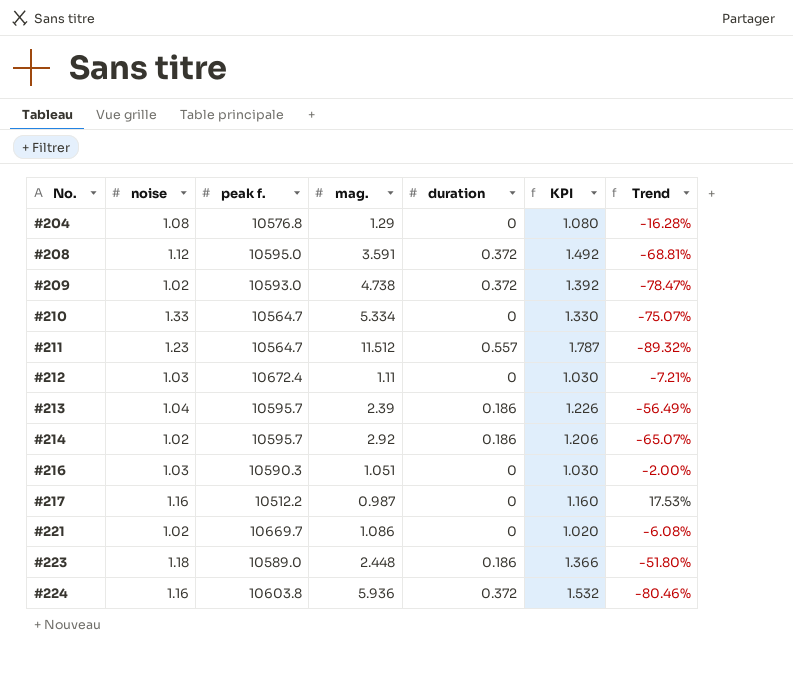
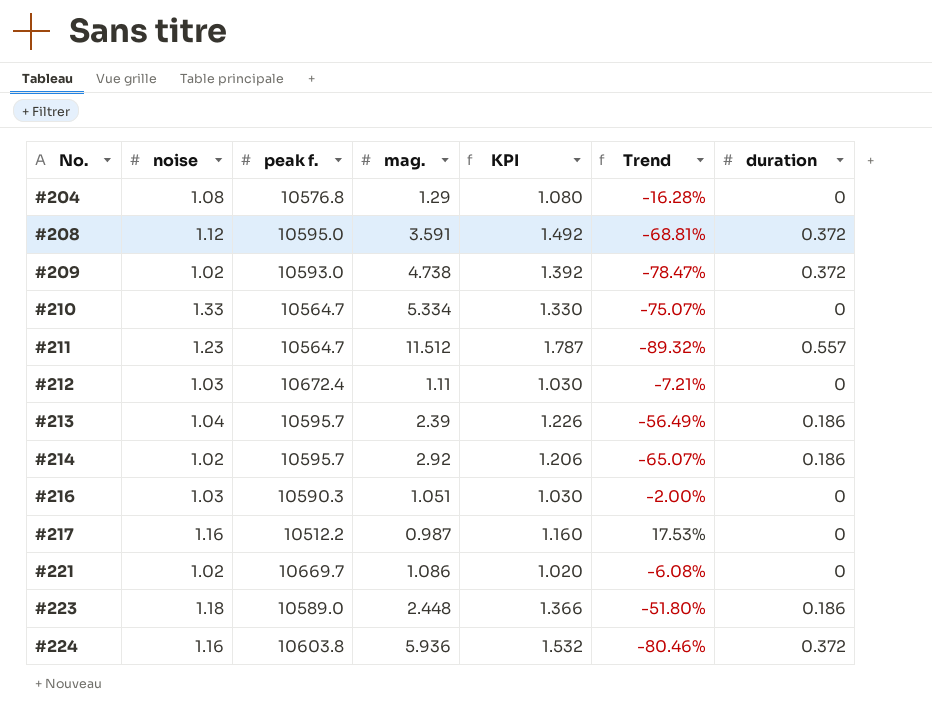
column duration | position: 5 -> 7

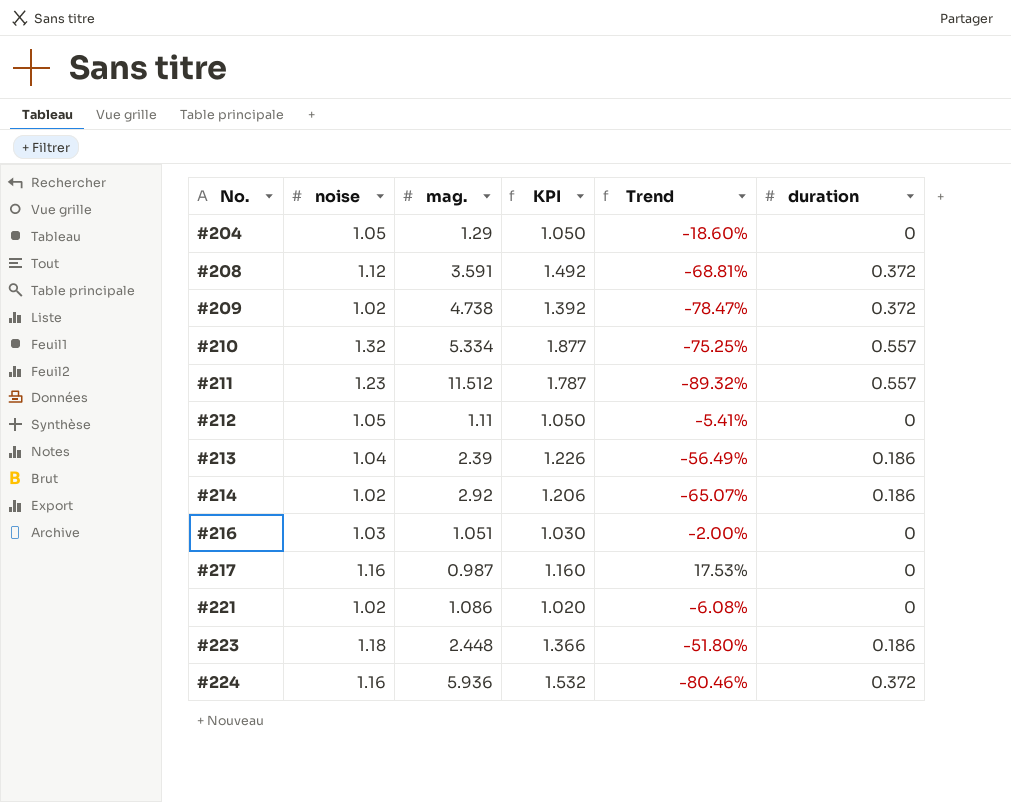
column peak f. | position: 3 -> none
#204 | noise: 1.08 -> 1.05
#204 | KPI: 1.080 -> 1.050
#204 | Trend: -16.28% -> -18.60%
#210 | noise: 1.33 -> 1.32
#210 | KPI: 1.330 -> 1.877
#210 | Trend: -75.07% -> -75.25%
#210 | duration: 0 -> 0.557
#212 | noise: 1.03 -> 1.05
#212 | KPI: 1.030 -> 1.050
#212 | Trend: -7.21% -> -5.41%

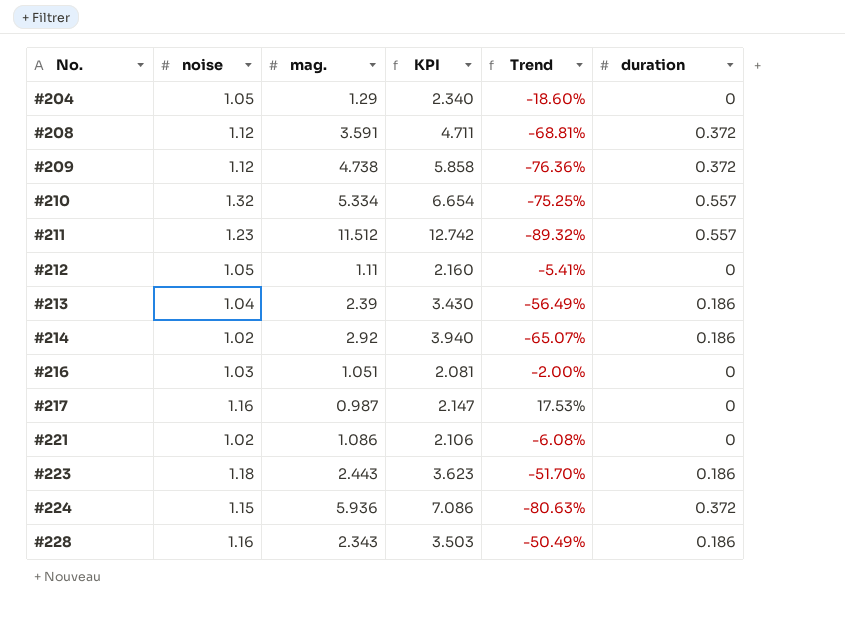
column KPI | formula: [noise] + [duration] -> [noise] + [mag.]
#209 | noise: 1.02 -> 1.12
#209 | Trend: -78.47% -> -76.36%
#223 | mag.: 2.448 -> 2.443
#223 | Trend: -51.80% -> -51.70%
#224 | noise: 1.16 -> 1.15
#224 | Trend: -80.46% -> -80.63%
row #228: none -> 1.16 | 2.343 | 3.503 | -50.49% | 0.186

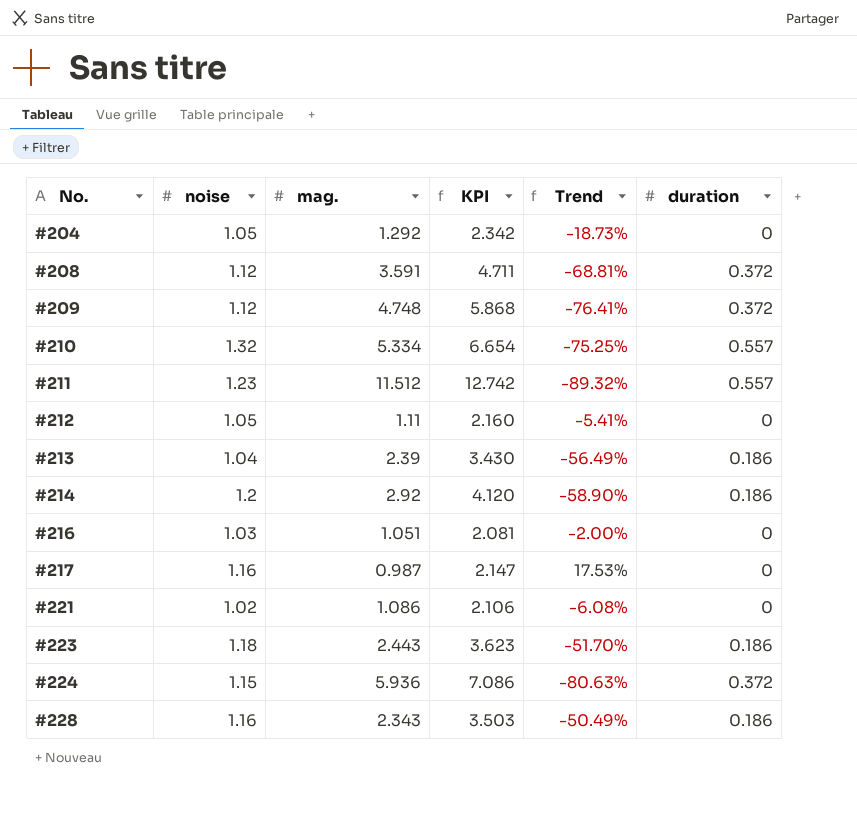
#204 | mag.: 1.29 -> 1.292
#204 | KPI: 2.340 -> 2.342
#204 | Trend: -18.60% -> -18.73%
#209 | mag.: 4.738 -> 4.748
#209 | KPI: 5.858 -> 5.868
#209 | Trend: -76.36% -> -76.41%
#214 | noise: 1.02 -> 1.2
#214 | KPI: 3.940 -> 4.120
#214 | Trend: -65.07% -> -58.90%

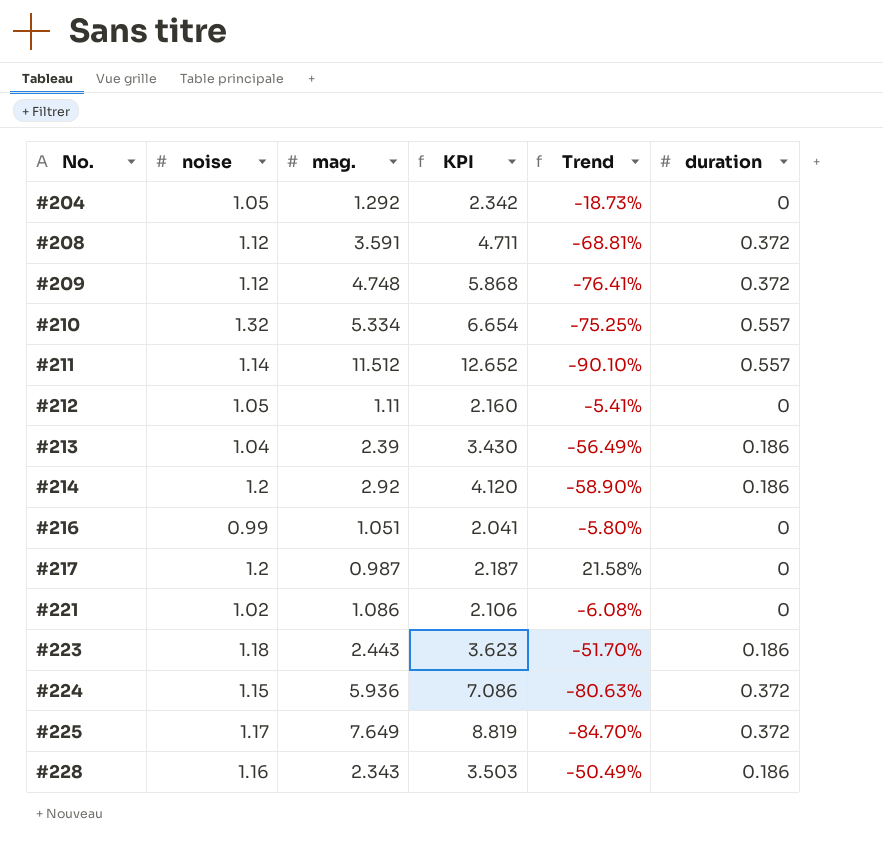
#211 | noise: 1.23 -> 1.14
#211 | KPI: 12.742 -> 12.652
#211 | Trend: -89.32% -> -90.10%
#216 | noise: 1.03 -> 0.99
#216 | KPI: 2.081 -> 2.041
#216 | Trend: -2.00% -> -5.80%
#217 | noise: 1.16 -> 1.2
#217 | KPI: 2.147 -> 2.187
#217 | Trend: 17.53% -> 21.58%
row #225: none -> 1.17 | 7.649 | 8.819 | -84.70% | 0.372

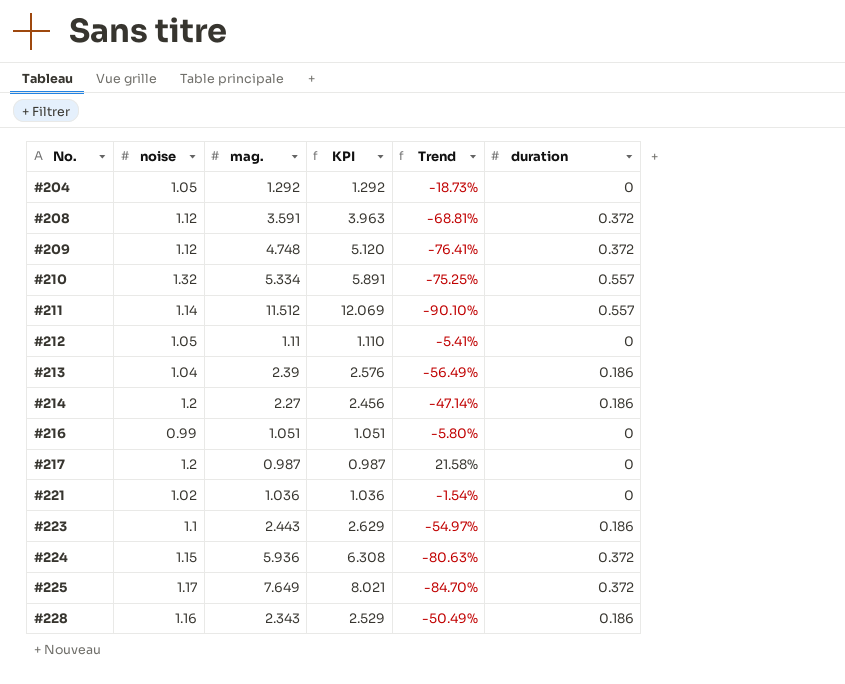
column KPI | formula: [noise] + [mag.] -> [mag.] + [duration]
#214 | mag.: 2.92 -> 2.27
#214 | Trend: -58.90% -> -47.14%
#221 | mag.: 1.086 -> 1.036
#221 | Trend: -6.08% -> -1.54%
#223 | noise: 1.18 -> 1.1
#223 | Trend: -51.70% -> -54.97%

